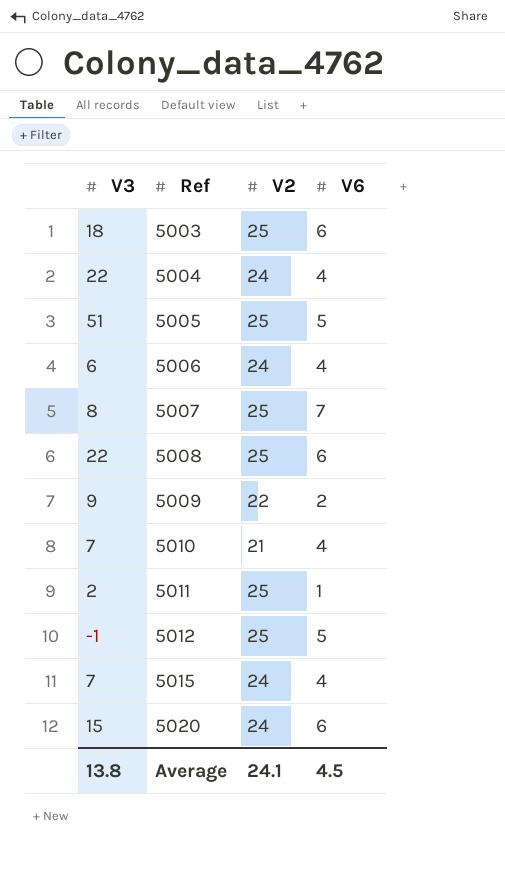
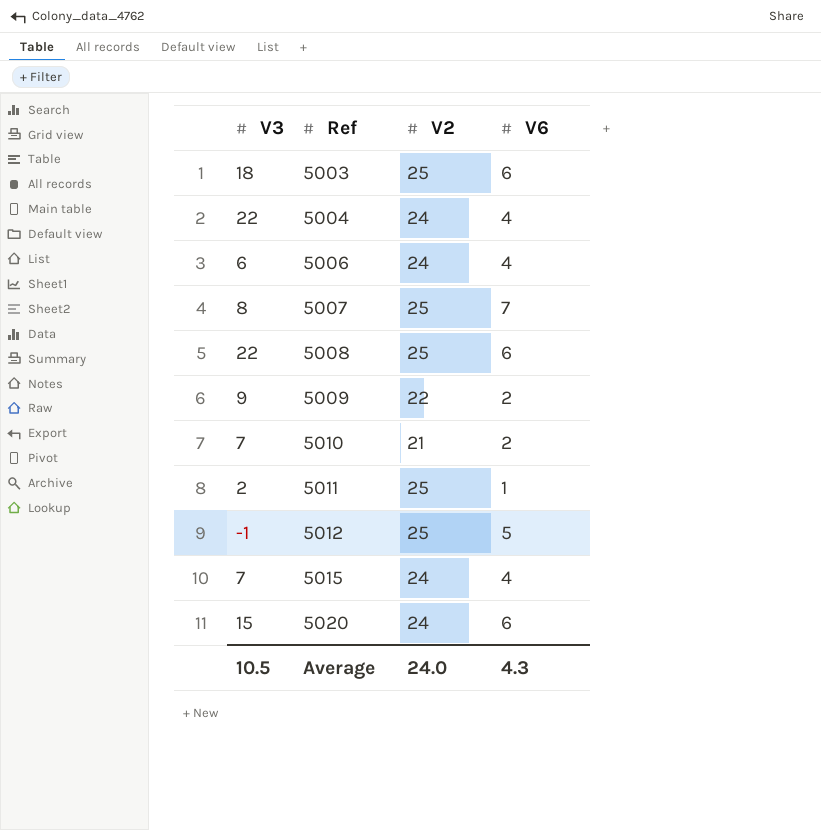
row 5005: 51 | 25 | 5 -> none
5010 | V6: 4 -> 2
Average | V3: 13.8 -> 10.5
Average | V2: 24.1 -> 24.0
Average | V6: 4.5 -> 4.3

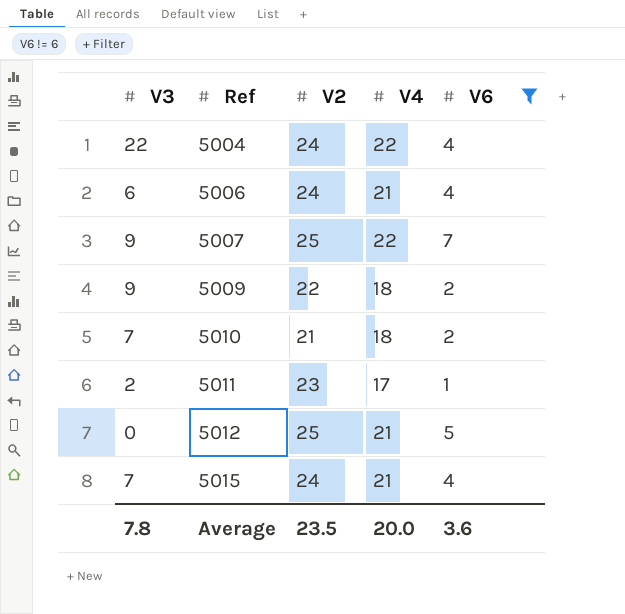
filter: none -> V6 != 6
column V4 | position: none -> 4
5007 | V3: 8 -> 9
5011 | V2: 25 -> 23
5012 | V3: -1 -> 0
Average | V3: 10.5 -> 7.8
Average | V2: 24.0 -> 23.5
Average | V6: 4.3 -> 3.6

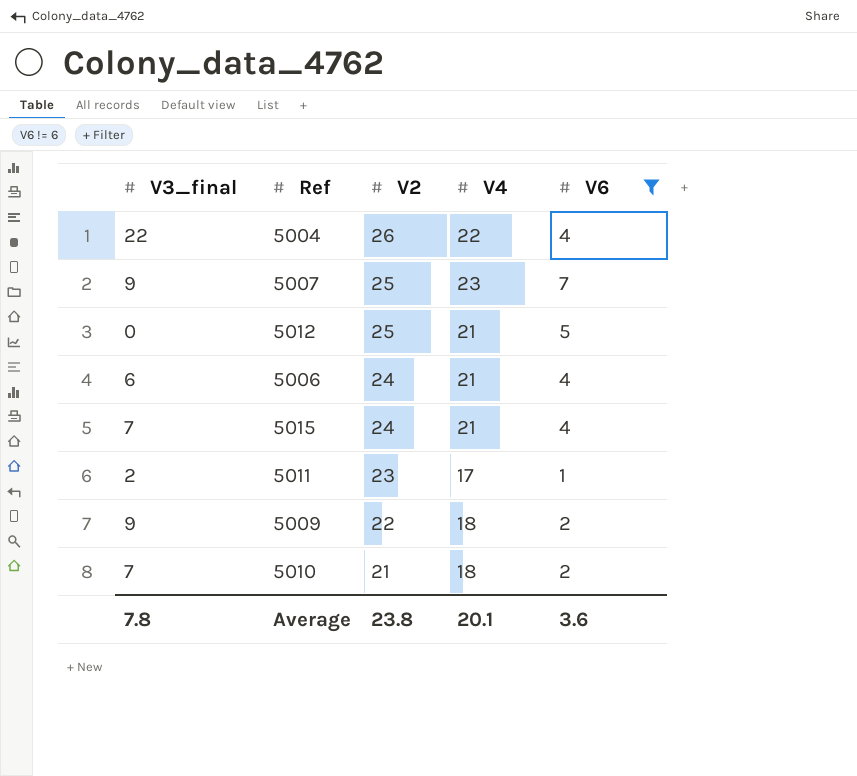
row order: Ref ascending -> V2 descending
column name: V3 -> V3_final
5004 | V2: 24 -> 26
5007 | V4: 22 -> 23
Average | V2: 23.5 -> 23.8
Average | V4: 20.0 -> 20.1

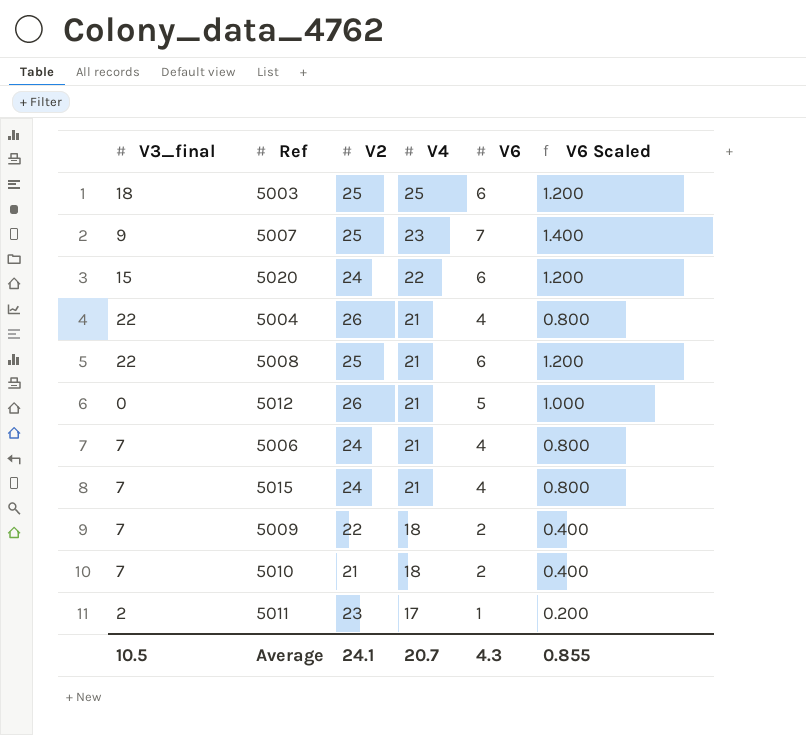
filter: V6 != 6 -> none
row order: V2 descending -> V4 descending
column V6 Scaled | formula: none -> [V6] * 0.2
5004 | V4: 22 -> 21
5012 | V2: 25 -> 26
5006 | V3_final: 6 -> 7
5009 | V3_final: 9 -> 7
Average | V3_final: 7.8 -> 10.5
Average | V2: 23.8 -> 24.1
Average | V4: 20.1 -> 20.7
Average | V6: 3.6 -> 4.3

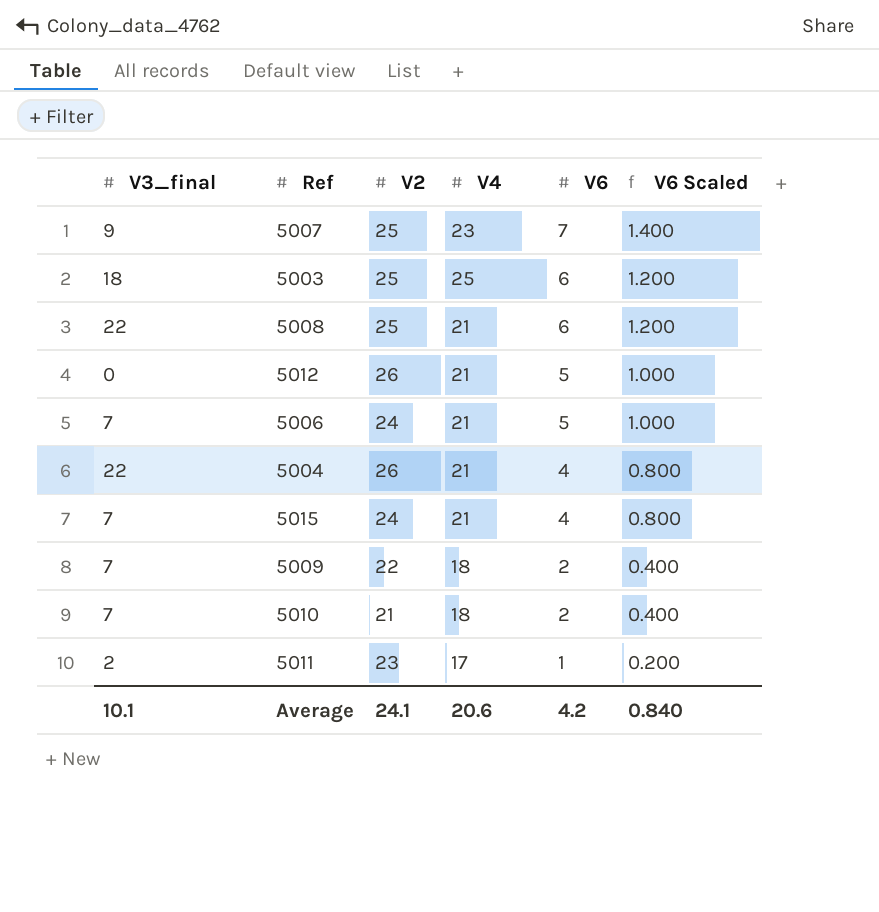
row order: V4 descending -> V6 descending
row 5020: 15 | 24 | 22 | 6 | 1.200 -> none
5006 | V6: 4 -> 5
5006 | V6 Scaled: 0.800 -> 1.000
Average | V3_final: 10.5 -> 10.1
Average | V4: 20.7 -> 20.6
Average | V6: 4.3 -> 4.2
Average | V6 Scaled: 0.855 -> 0.840

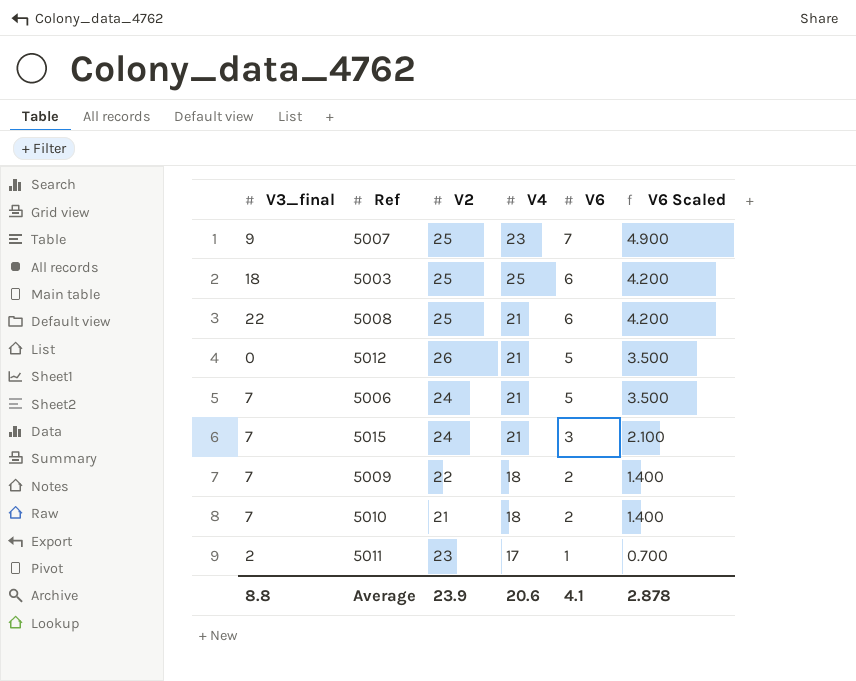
column V6 Scaled | formula: [V6] * 0.2 -> [V6] * 0.7
row 5004: 22 | 26 | 21 | 4 | 0.800 -> none
5015 | V6: 4 -> 3
Average | V3_final: 10.1 -> 8.8
Average | V2: 24.1 -> 23.9
Average | V6: 4.2 -> 4.1
Average | V6 Scaled: 0.840 -> 2.878

